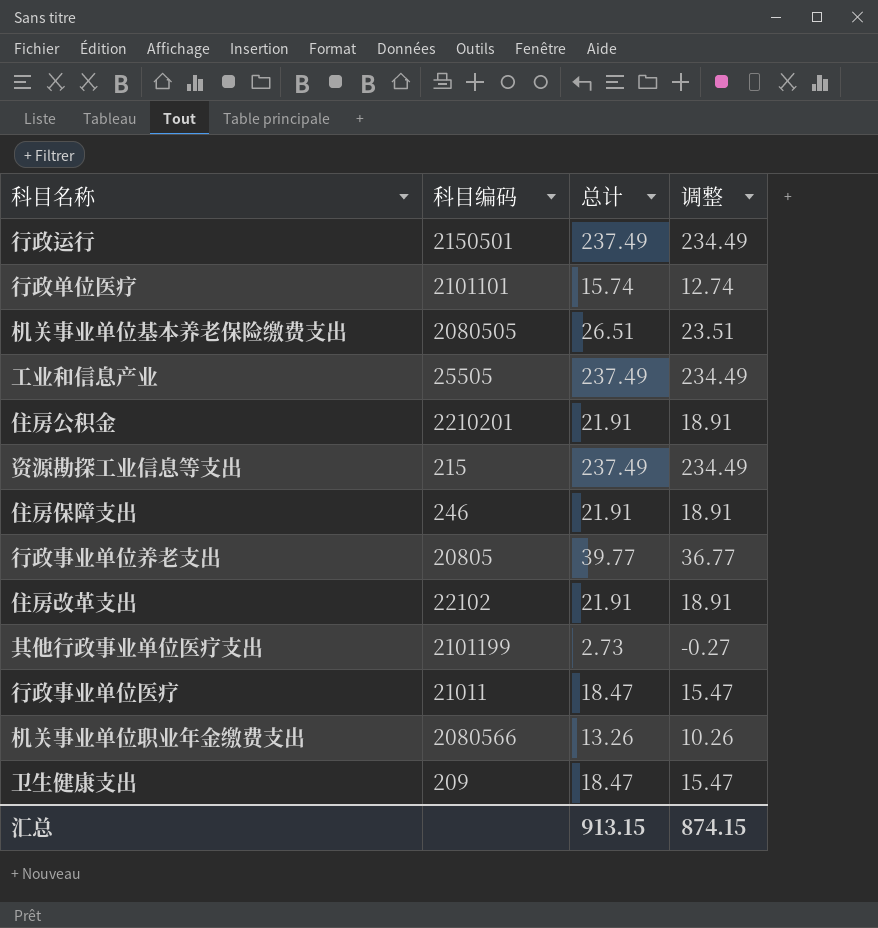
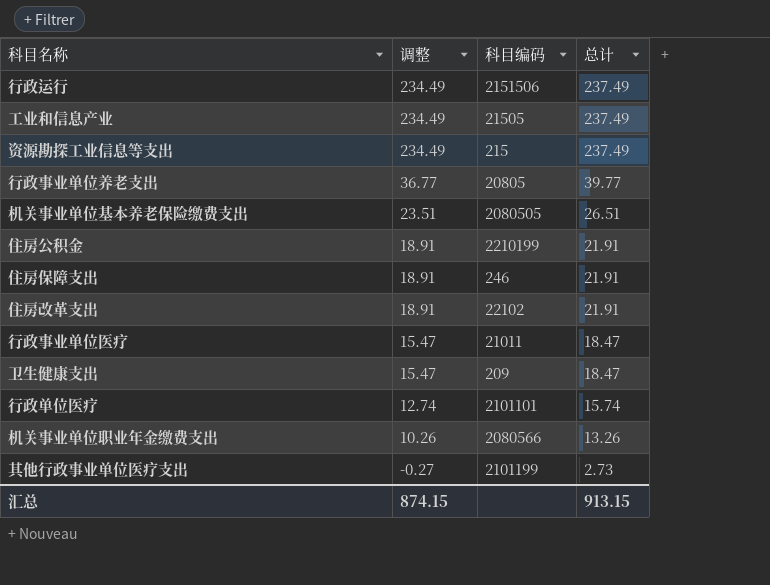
row order: none -> 调整 descending
column 调整 | position: 4 -> 2
行政运行 | 科目编码: 2150501 -> 2151506
工业和信息产业 | 科目编码: 25505 -> 21505
住房公积金 | 科目编码: 2210201 -> 2210199

